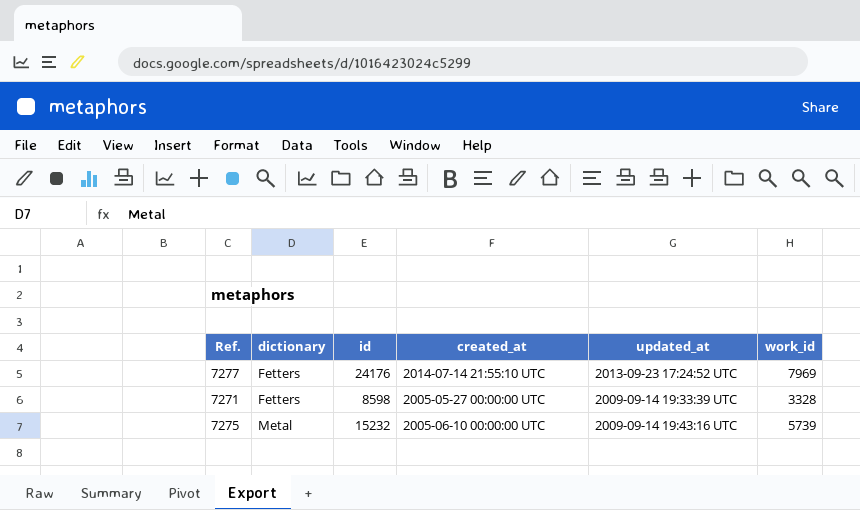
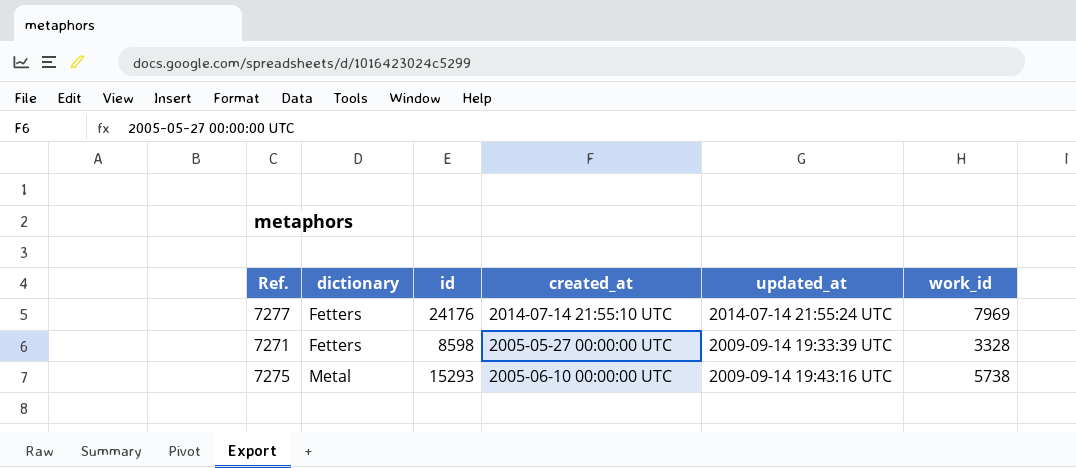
7277 | updated_at: 2013-09-23 17:24:52 UTC -> 2014-07-14 21:55:24 UTC
7275 | id: 15232 -> 15293
7275 | work_id: 5739 -> 5738

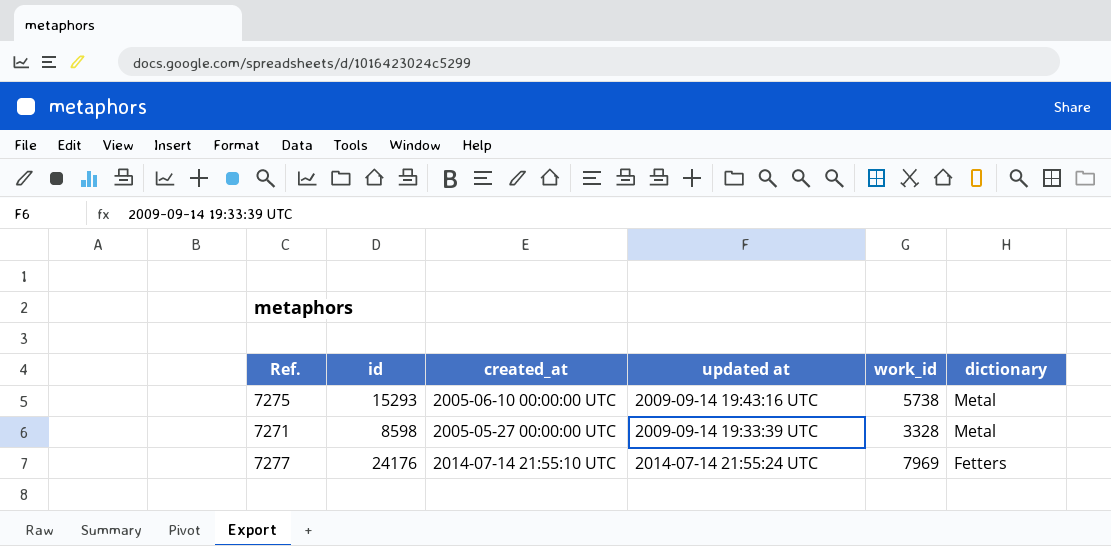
row order: dictionary ascending -> dictionary descending
column name: updated_at -> updated at
column dictionary | position: 2 -> 6
7271 | dictionary: Fetters -> Metal

